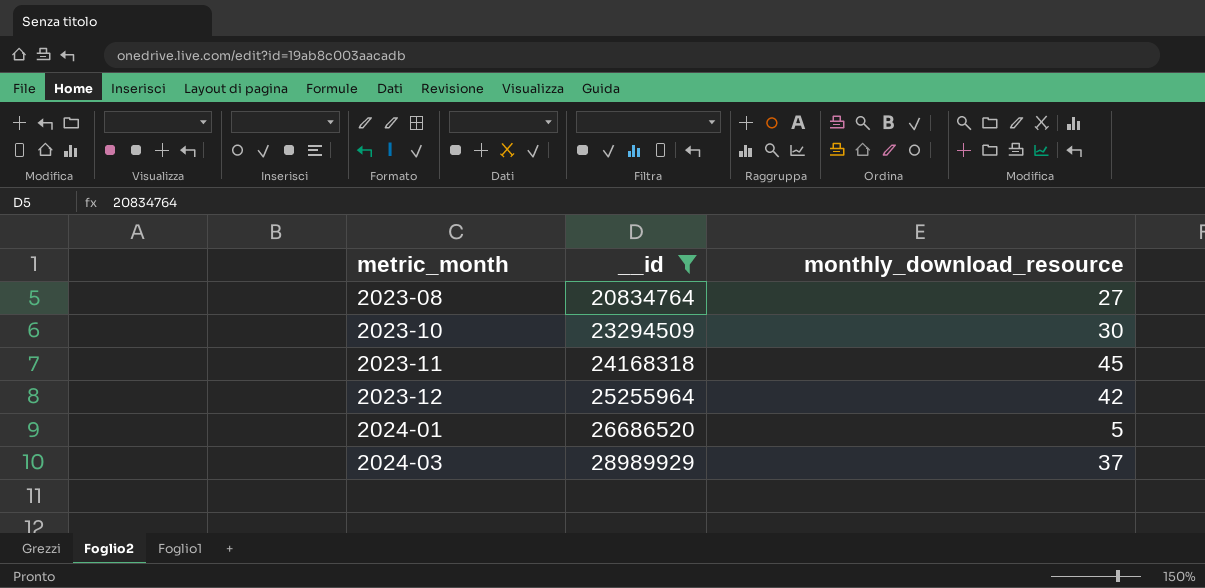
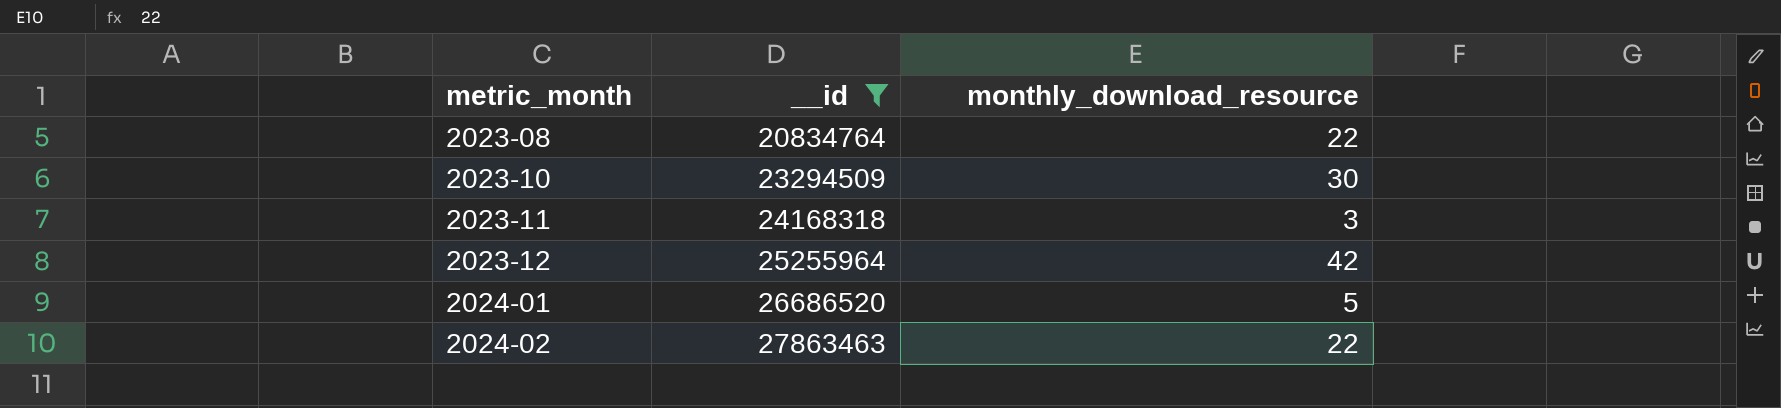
row 2024-03: 28989929 | 37 -> none
2023-08 | monthly_download_resource: 27 -> 22
2023-11 | monthly_download_resource: 45 -> 3
row 2024-02: none -> 27863463 | 22

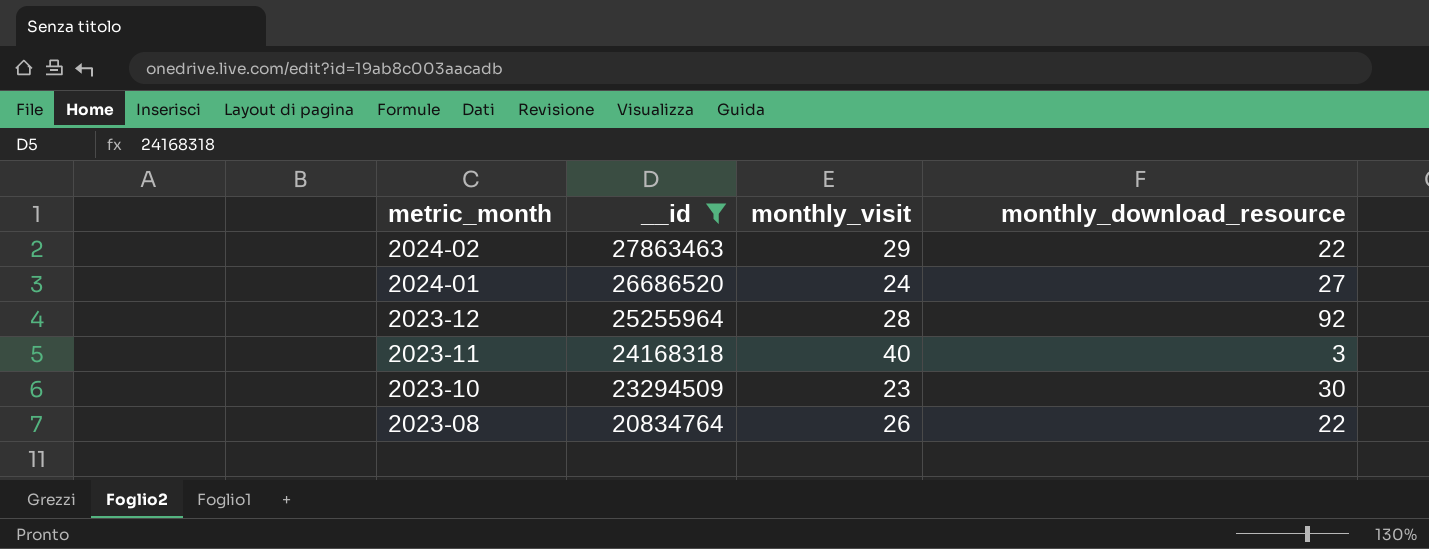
row order: metric_month ascending -> metric_month descending
column monthly_visit | position: none -> 3
2024-01 | monthly_download_resource: 5 -> 27
2023-12 | monthly_download_resource: 42 -> 92

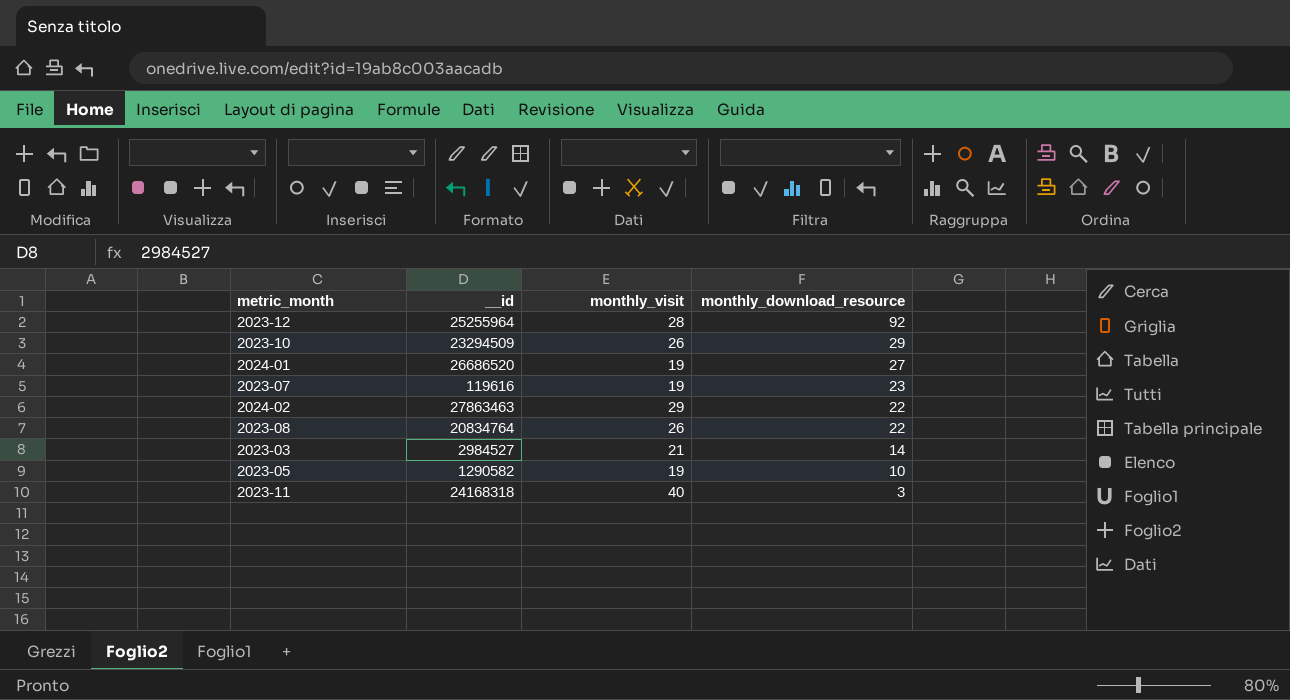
filter: __id >= 20834764 -> none
row order: metric_month descending -> monthly_download_resource descending
2023-10 | monthly_visit: 23 -> 26
2023-10 | monthly_download_resource: 30 -> 29
2024-01 | monthly_visit: 24 -> 19

